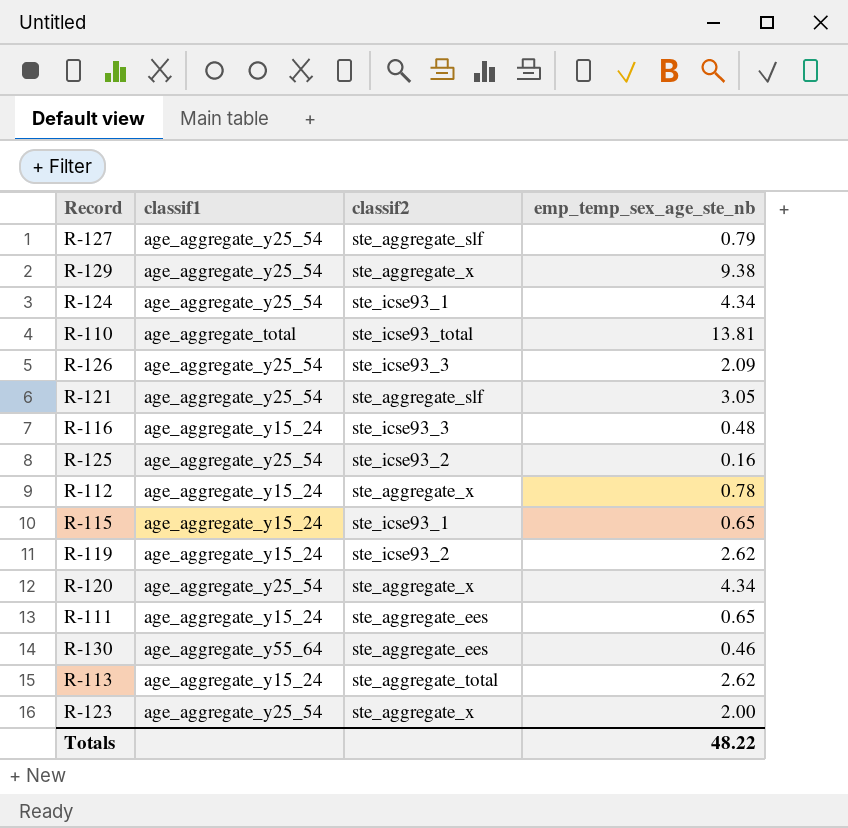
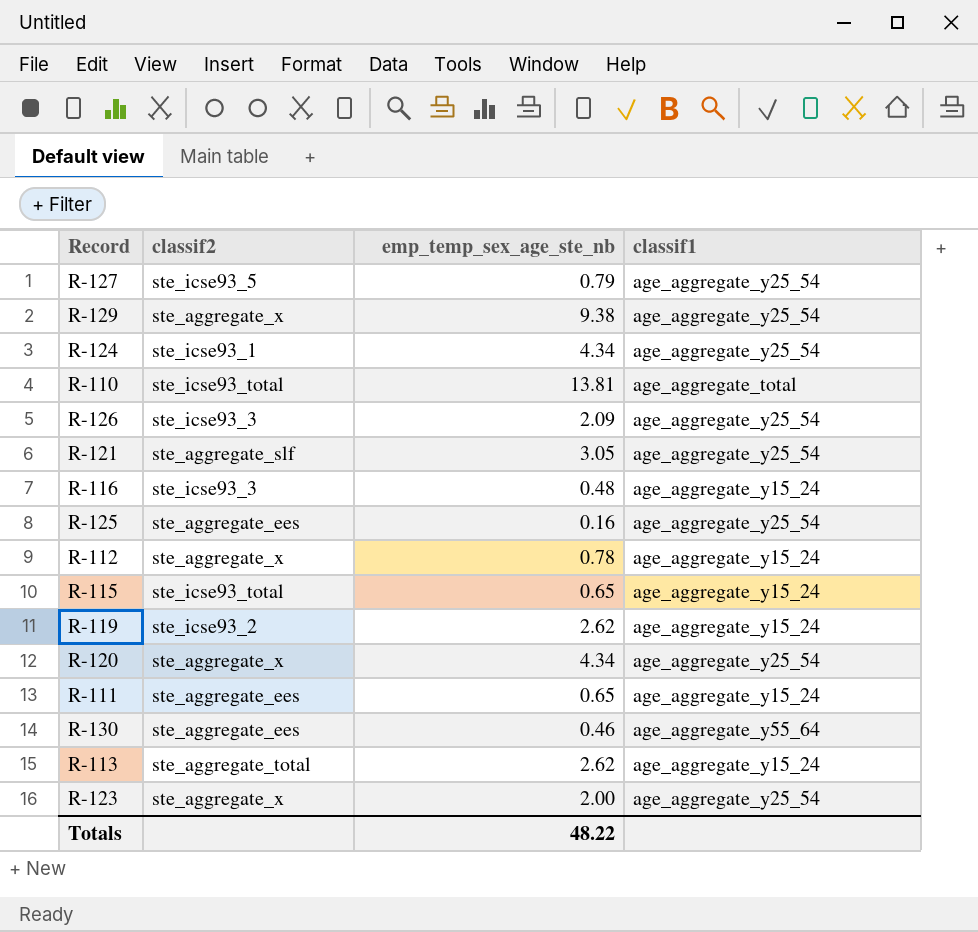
column classif1 | position: 2 -> 4
R-127 | classif2: ste_aggregate_slf -> ste_icse93_5
R-125 | classif2: ste_icse93_2 -> ste_aggregate_ees
R-115 | classif2: ste_icse93_1 -> ste_icse93_total

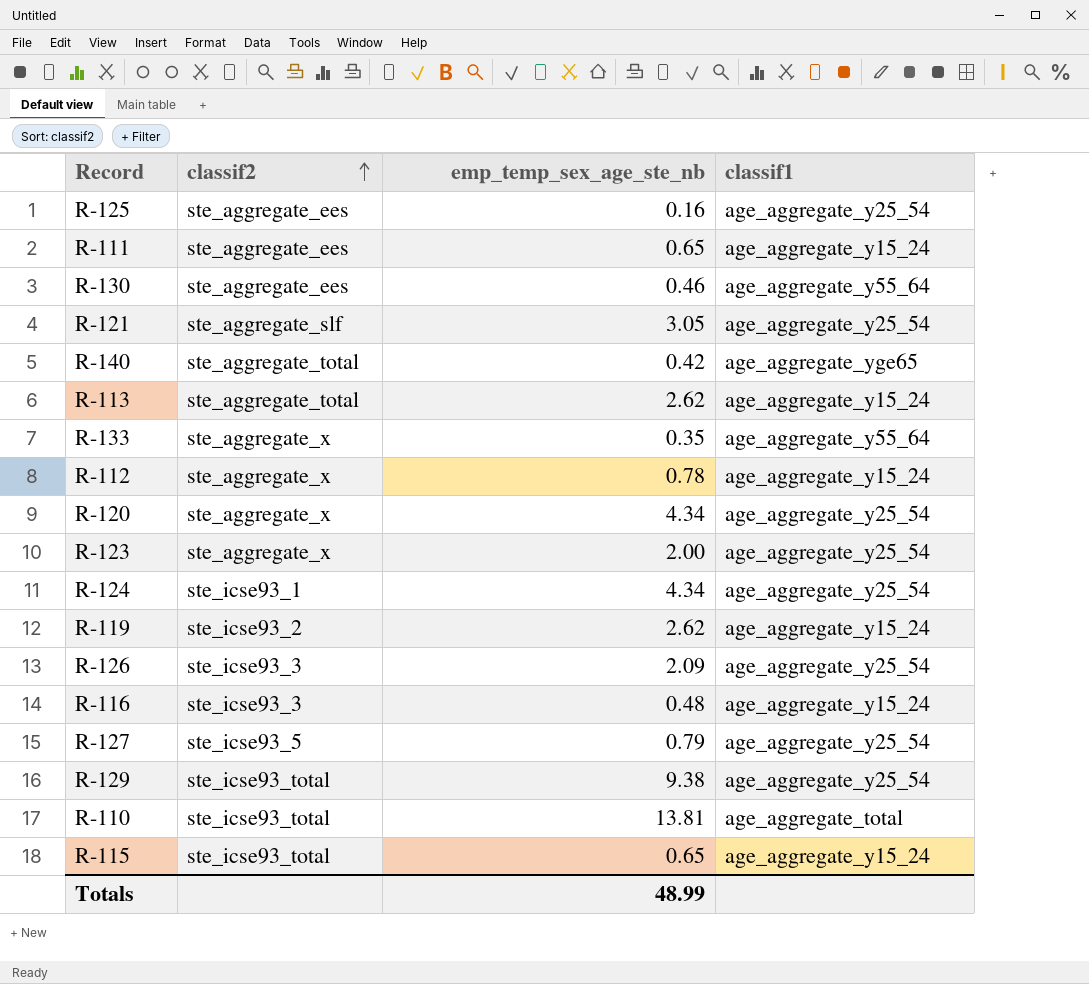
row order: none -> classif2 ascending
row R-140: none -> ste_aggregate_total | 0.42 | age_aggregate_yge65
row R-133: none -> ste_aggregate_x | 0.35 | age_aggregate_y55_64
R-129 | classif2: ste_aggregate_x -> ste_icse93_total
Totals | emp_temp_sex_age_ste_nb: 48.22 -> 48.99

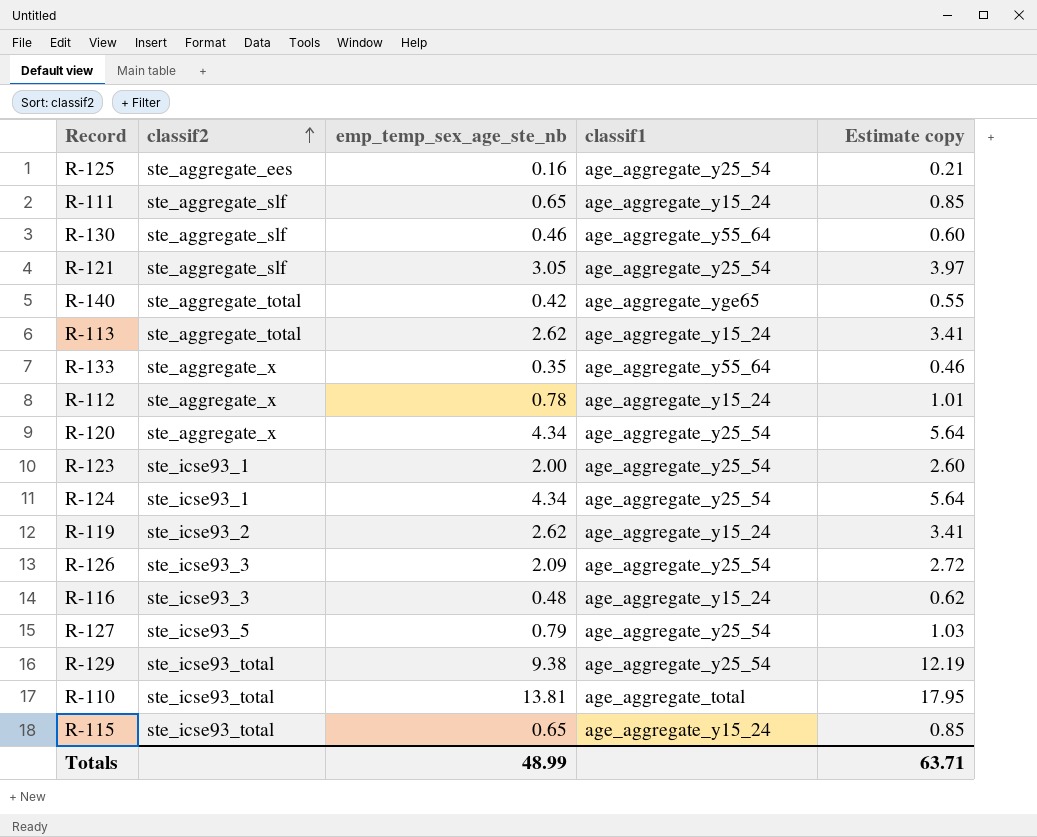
column Estimate copy | formula: none -> [emp_temp_sex_age_ste_nb] * 1.3
R-111 | classif2: ste_aggregate_ees -> ste_aggregate_slf
R-130 | classif2: ste_aggregate_ees -> ste_aggregate_slf
R-123 | classif2: ste_aggregate_x -> ste_icse93_1

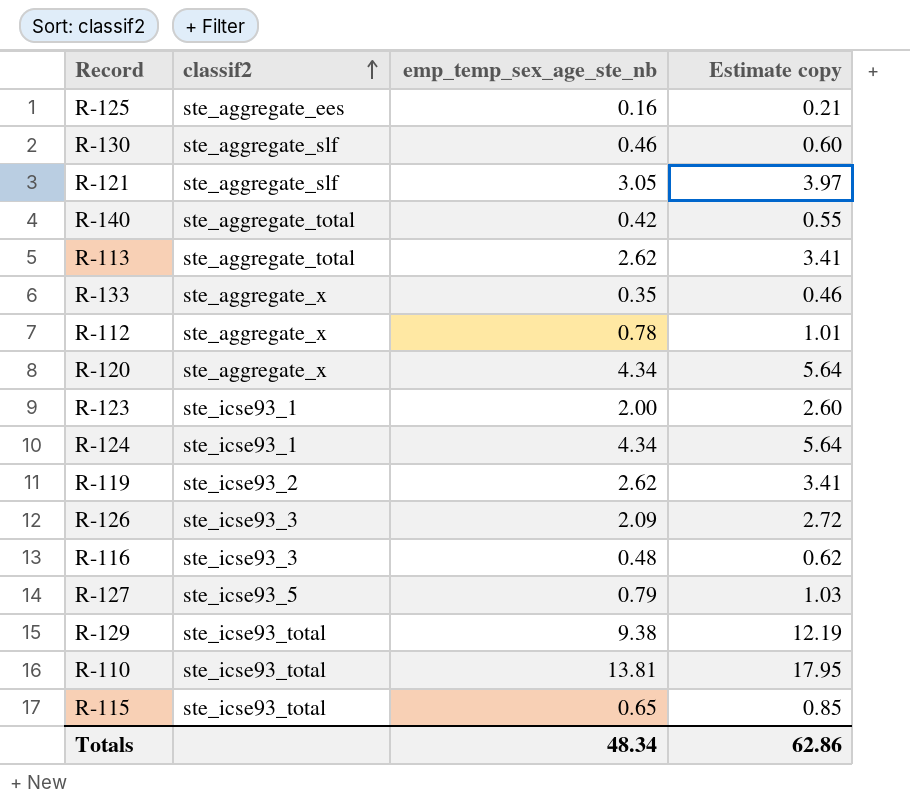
column classif1 | position: 4 -> none
row R-111: ste_aggregate_slf | 0.65 | age_aggregate_y15_24 | 0.85 -> none
Totals | emp_temp_sex_age_ste_nb: 48.99 -> 48.34
Totals | Estimate copy: 63.71 -> 62.86

